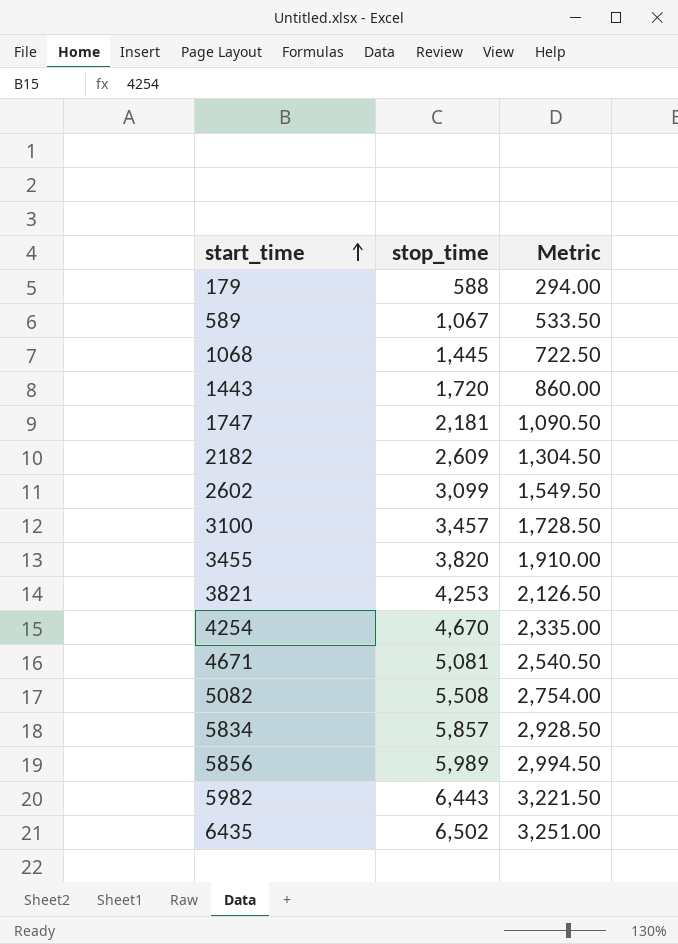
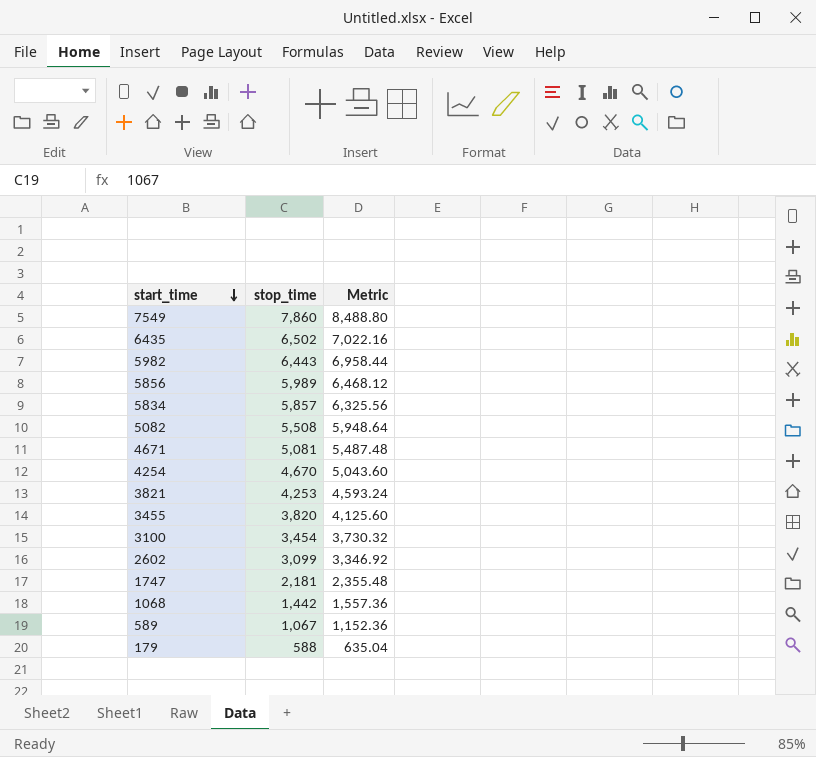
row order: start_time ascending -> start_time descending
column Metric | formula: [stop_time] * 0.5 -> [stop_time] * 1.08
row 1443: 1,720 | 860.00 -> none
row 2182: 2,609 | 1,304.50 -> none
row 7549: none -> 7,860 | 8,488.80
3100 | stop_time: 3,457 -> 3,454
1068 | stop_time: 1,445 -> 1,442

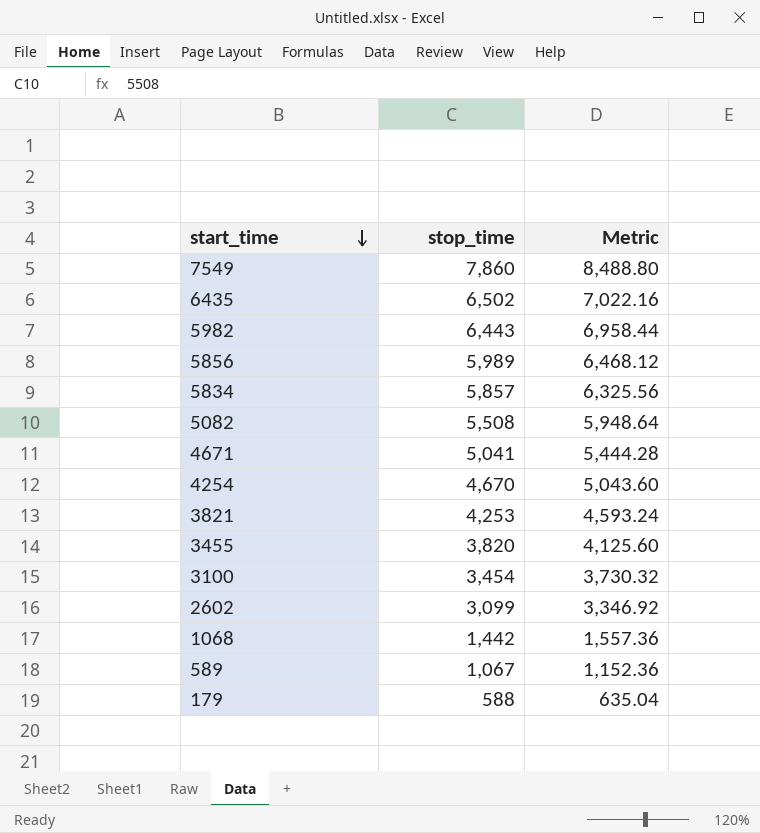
row 1747: 2,181 | 2,355.48 -> none
4671 | stop_time: 5,081 -> 5,041
4671 | Metric: 5,487.48 -> 5,444.28

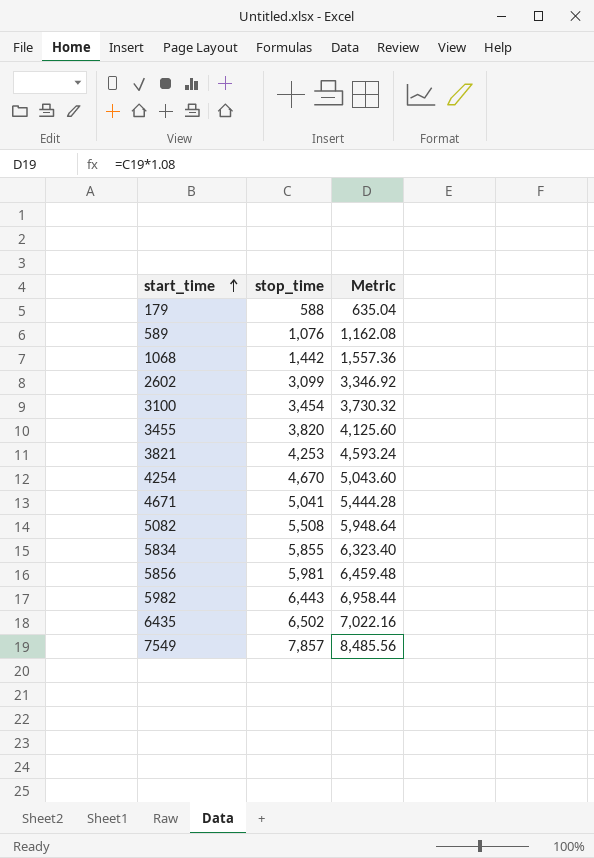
row order: start_time descending -> start_time ascending
589 | stop_time: 1,067 -> 1,076
589 | Metric: 1,152.36 -> 1,162.08
5834 | stop_time: 5,857 -> 5,855
5834 | Metric: 6,325.56 -> 6,323.40
5856 | stop_time: 5,989 -> 5,981
5856 | Metric: 6,468.12 -> 6,459.48
7549 | stop_time: 7,860 -> 7,857
7549 | Metric: 8,488.80 -> 8,485.56

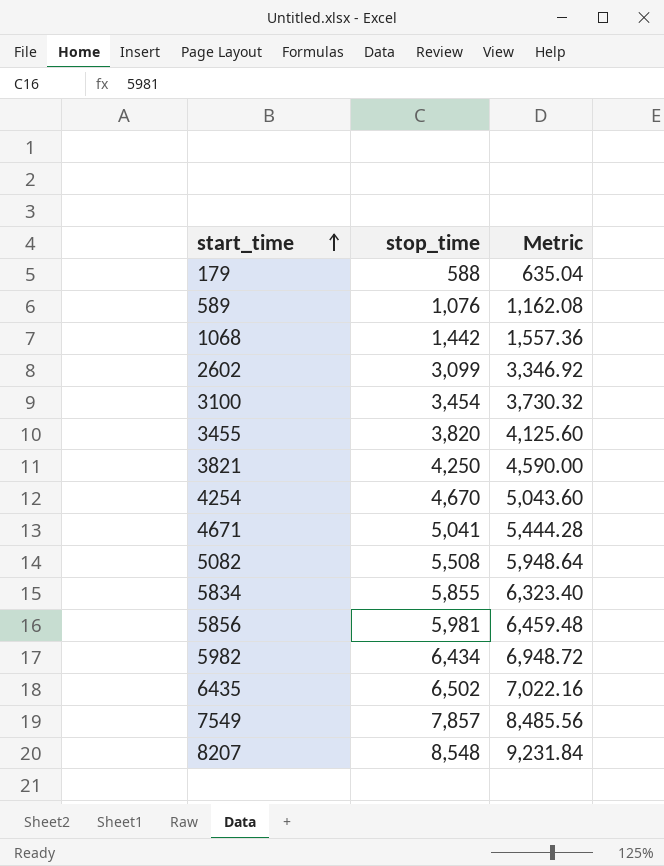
3821 | stop_time: 4,253 -> 4,250
3821 | Metric: 4,593.24 -> 4,590.00
5982 | stop_time: 6,443 -> 6,434
5982 | Metric: 6,958.44 -> 6,948.72
row 8207: none -> 8,548 | 9,231.84

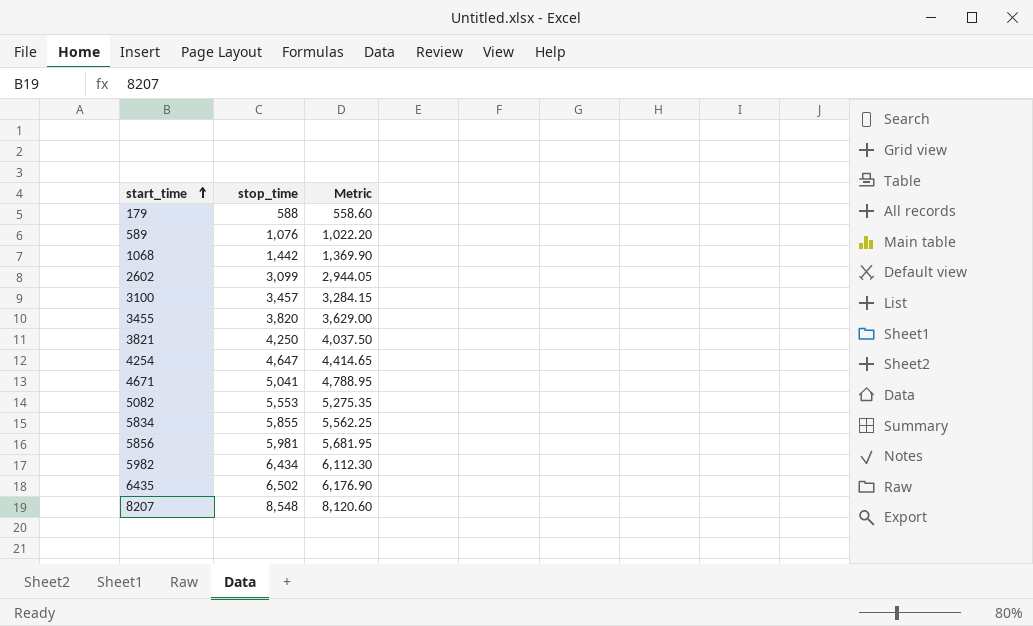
column Metric | formula: [stop_time] * 1.08 -> [stop_time] * 0.95
row 7549: 7,857 | 8,485.56 -> none
3100 | stop_time: 3,454 -> 3,457
4254 | stop_time: 4,670 -> 4,647
5082 | stop_time: 5,508 -> 5,553

